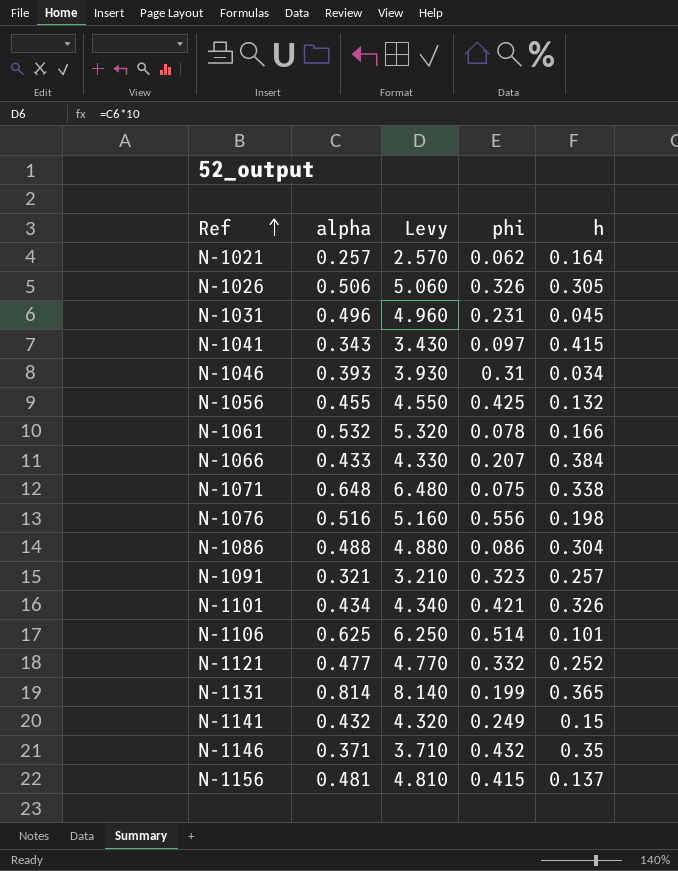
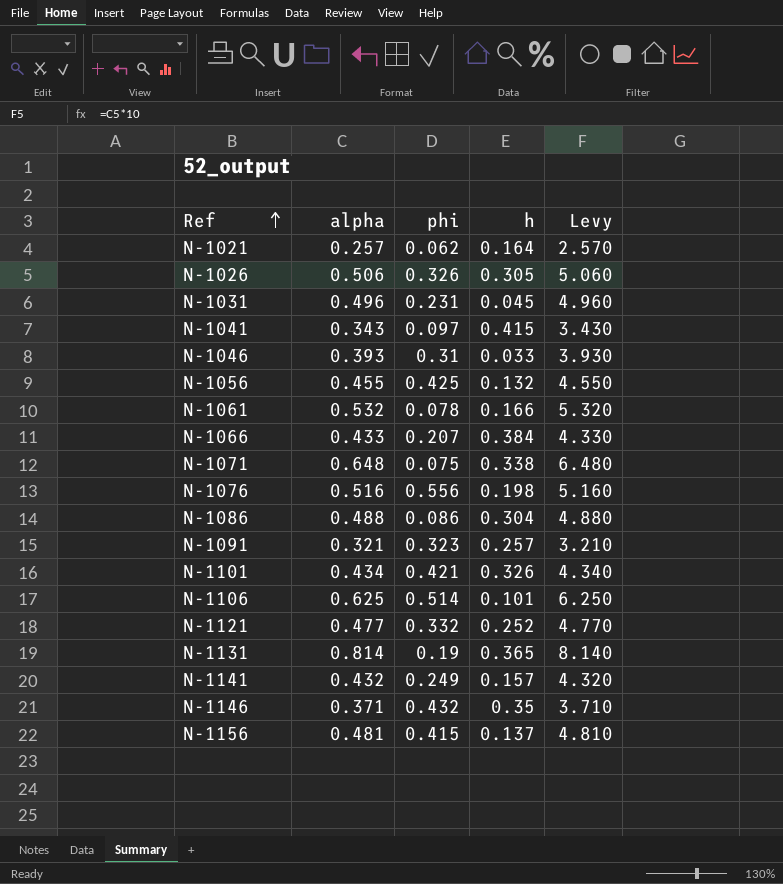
column Levy | position: 3 -> 5
N-1046 | h: 0.034 -> 0.033
N-1131 | phi: 0.199 -> 0.19
N-1141 | h: 0.15 -> 0.157

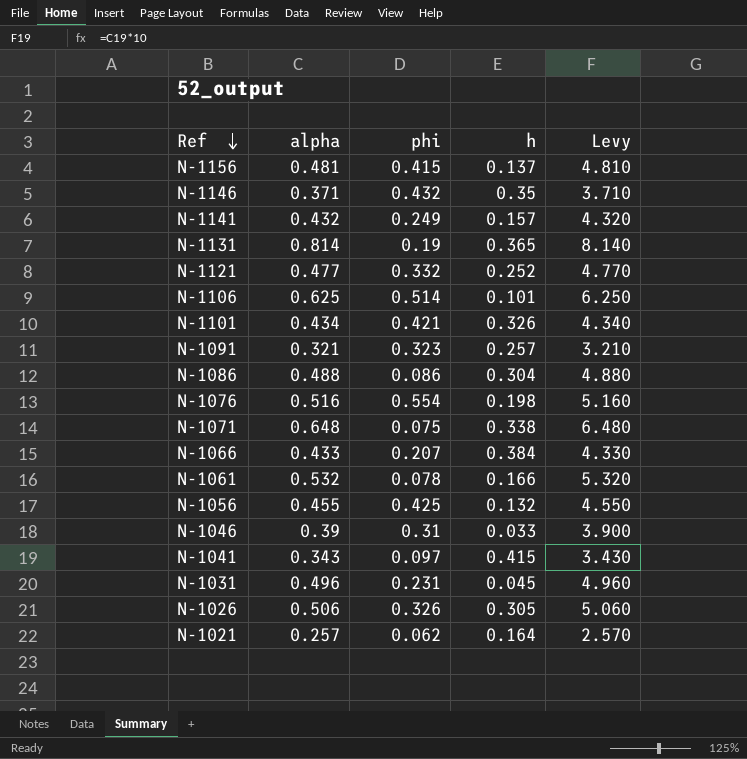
row order: Ref ascending -> Ref descending
N-1076 | phi: 0.556 -> 0.554
N-1046 | alpha: 0.393 -> 0.39
N-1046 | Levy: 3.930 -> 3.900

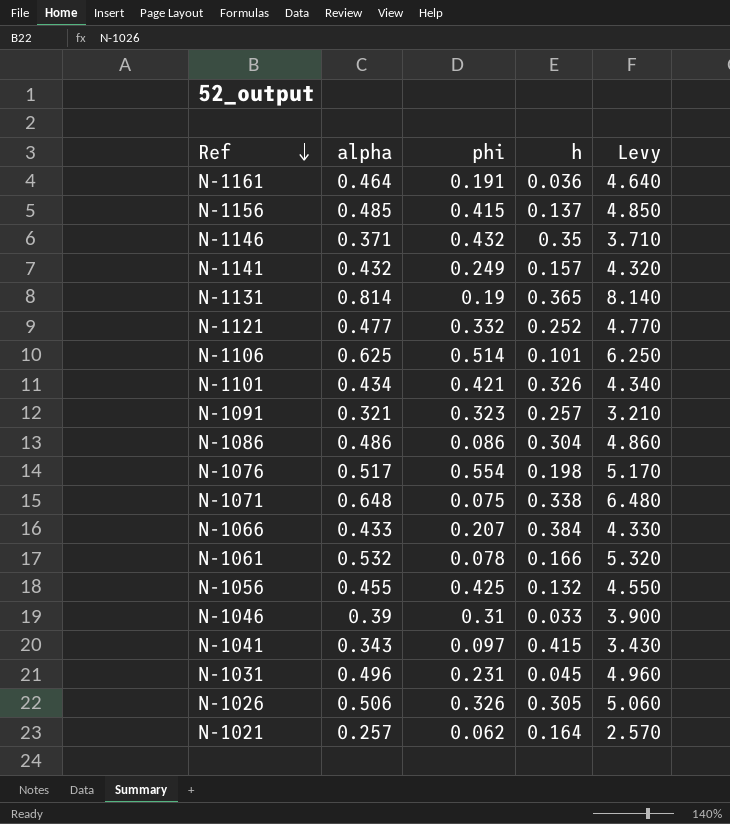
row N-1161: none -> 0.464 | 0.191 | 0.036 | 4.640
N-1156 | alpha: 0.481 -> 0.485
N-1156 | Levy: 4.810 -> 4.850
N-1086 | alpha: 0.488 -> 0.486
N-1086 | Levy: 4.880 -> 4.860
N-1076 | alpha: 0.516 -> 0.517
N-1076 | Levy: 5.160 -> 5.170

